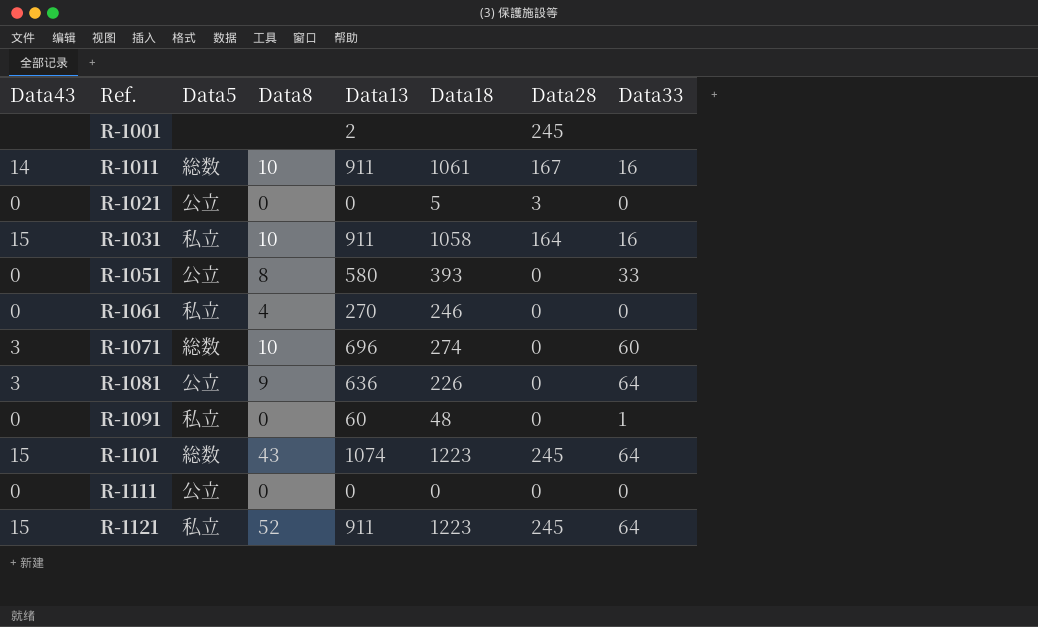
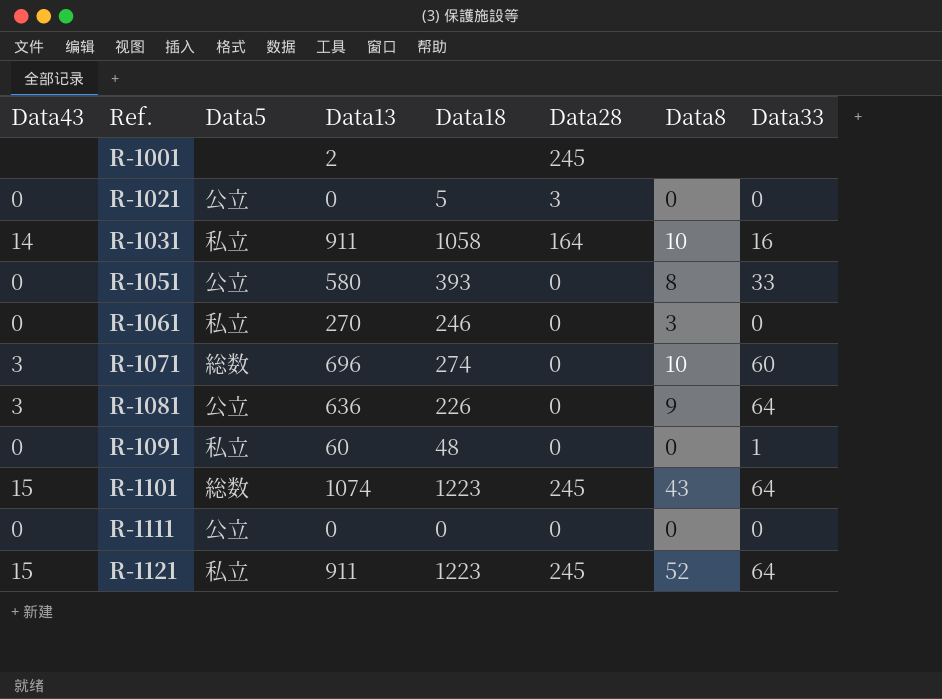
column Data8 | position: 4 -> 7
row R-1011: 14 | 総数 | 10 | 911 | 1061 | 167 | 16 -> none
R-1031 | Data43: 15 -> 14
R-1061 | Data8: 4 -> 3

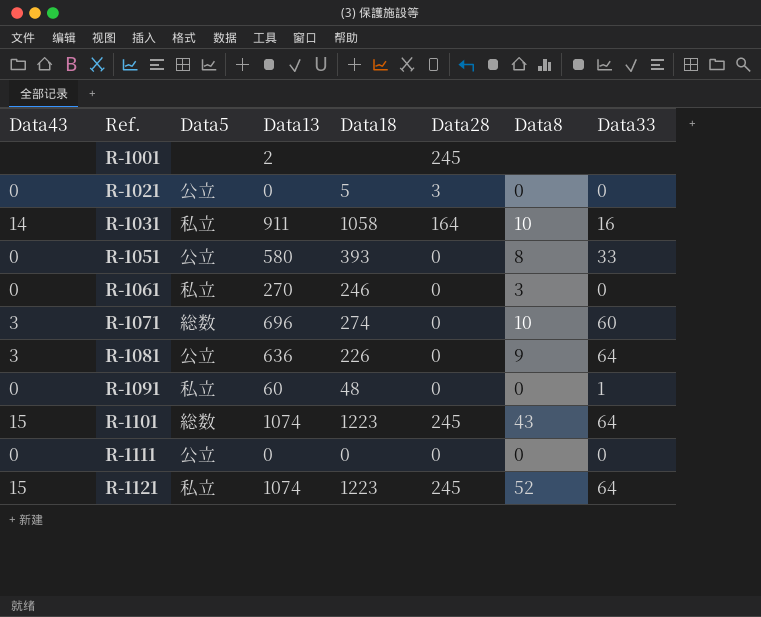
R-1121 | Data13: 911 -> 1074

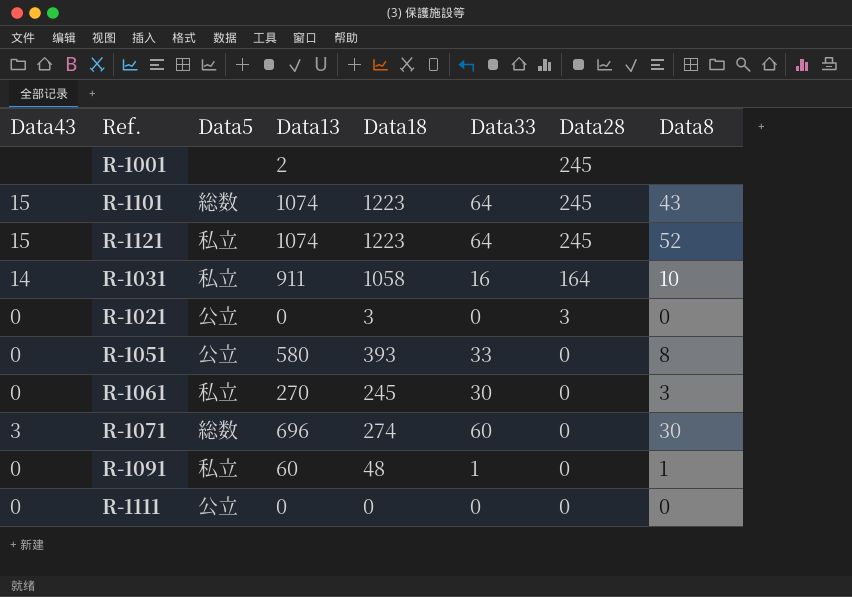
row order: Ref. ascending -> Data28 descending
column Data33 | position: 8 -> 6
row R-1081: 3 | 公立 | 636 | 226 | 0 | 9 | 64 -> none
R-1021 | Data18: 5 -> 3
R-1061 | Data18: 246 -> 245
R-1061 | Data33: 0 -> 30
R-1071 | Data8: 10 -> 30
R-1091 | Data8: 0 -> 1

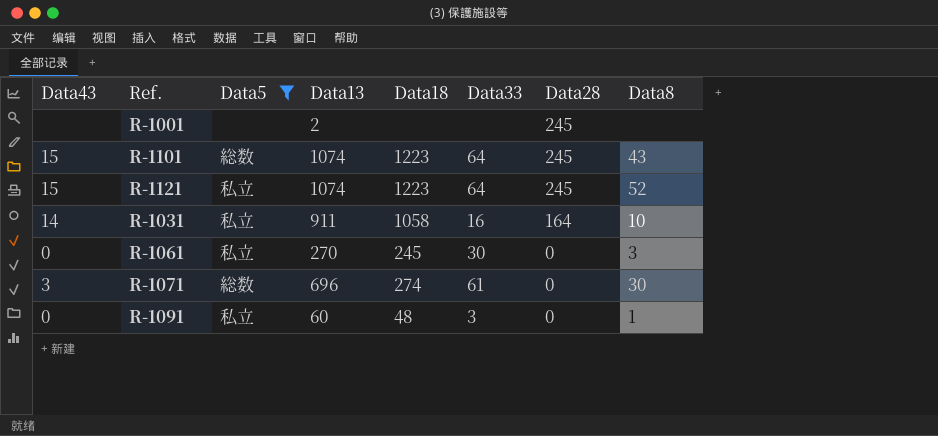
filter: none -> Data5 != 公立
R-1071 | Data33: 60 -> 61
R-1091 | Data33: 1 -> 3

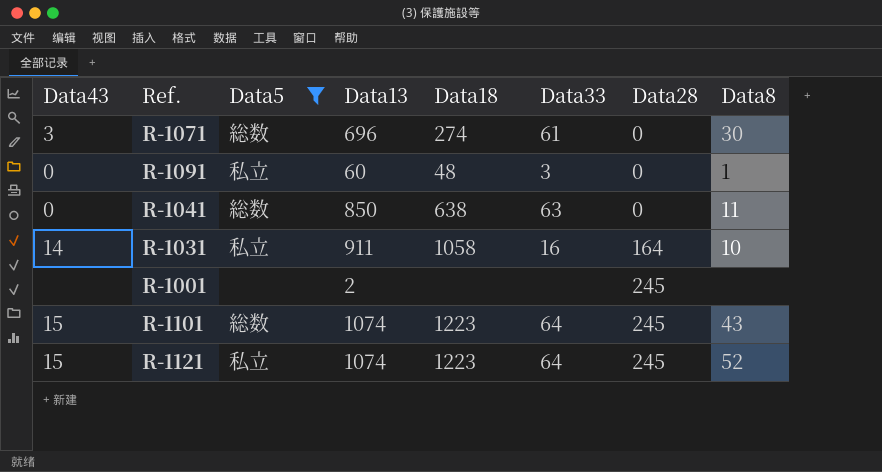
row order: Data28 descending -> Data28 ascending
row R-1061: 0 | 私立 | 270 | 245 | 30 | 0 | 3 -> none
row R-1041: none -> 0 | 総数 | 850 | 638 | 63 | 0 | 11

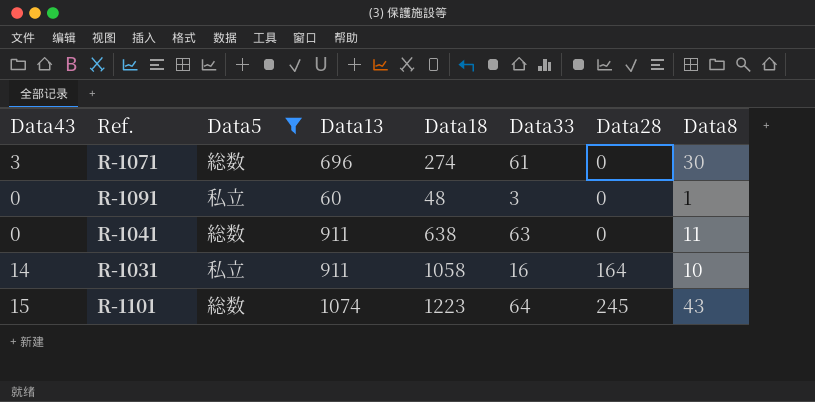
row R-1001: none | none | 2 | none | none | 245 | none -> none
row R-1121: 15 | 私立 | 1074 | 1223 | 64 | 245 | 52 -> none
R-1041 | Data13: 850 -> 911

